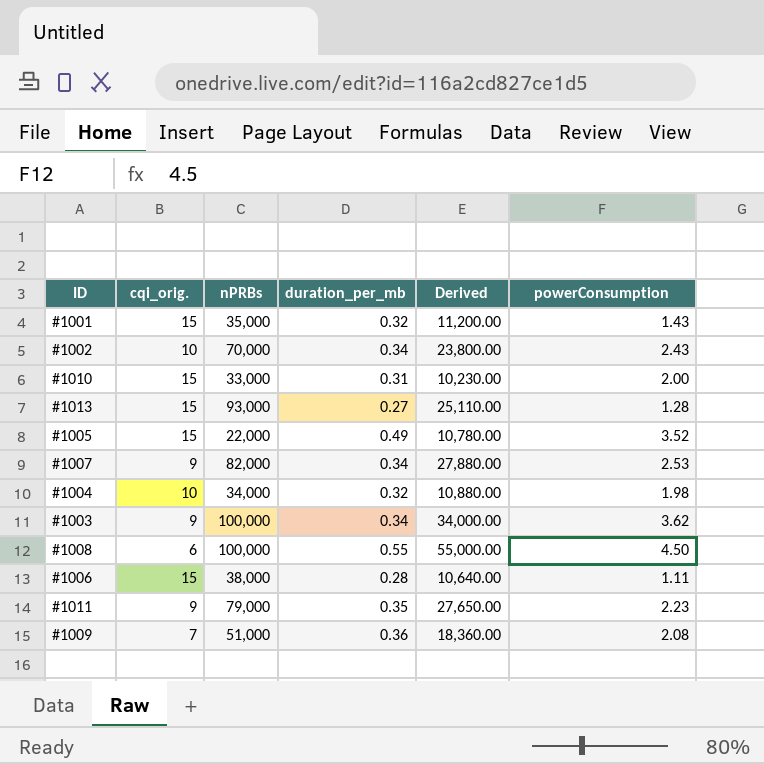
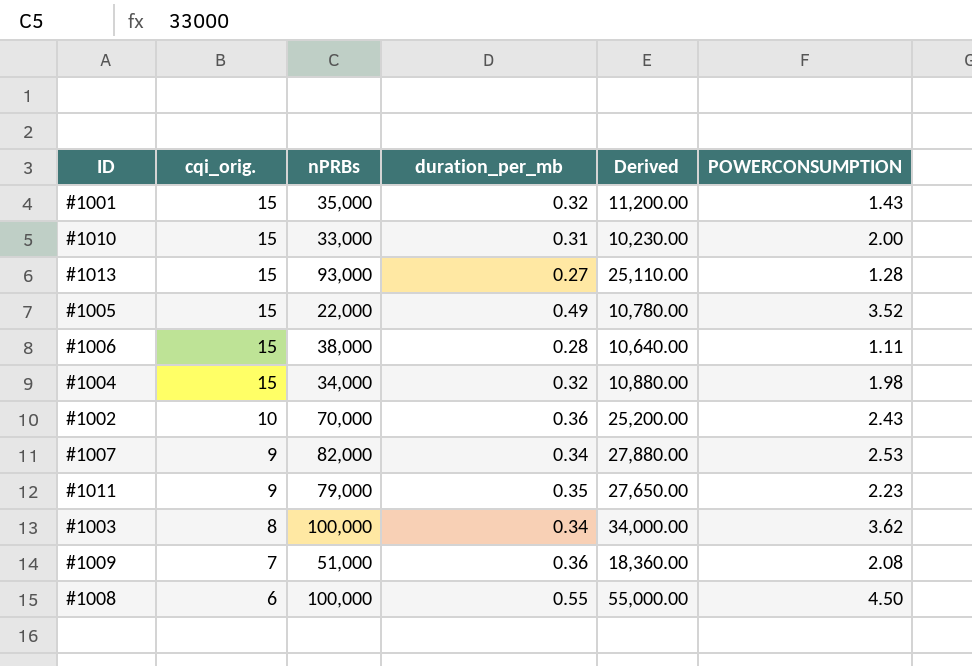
row order: none -> cqi_orig. descending
column name: powerConsumption -> POWERCONSUMPTION
#1004 | cqi_orig.: 10 -> 15
#1002 | duration_per_mb: 0.34 -> 0.36
#1002 | Derived: 23,800.00 -> 25,200.00
#1003 | cqi_orig.: 9 -> 8

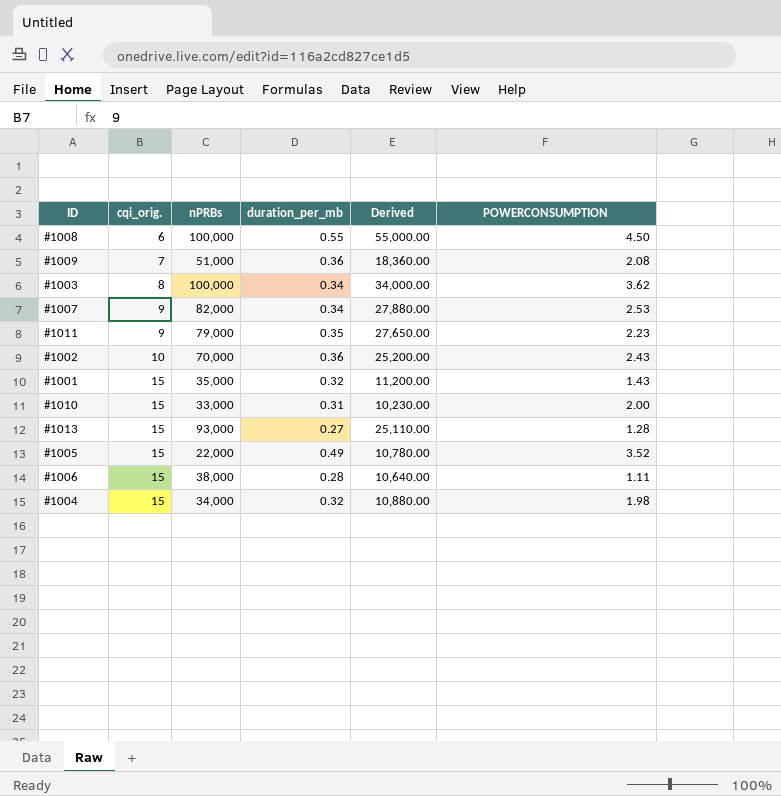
row order: cqi_orig. descending -> cqi_orig. ascending

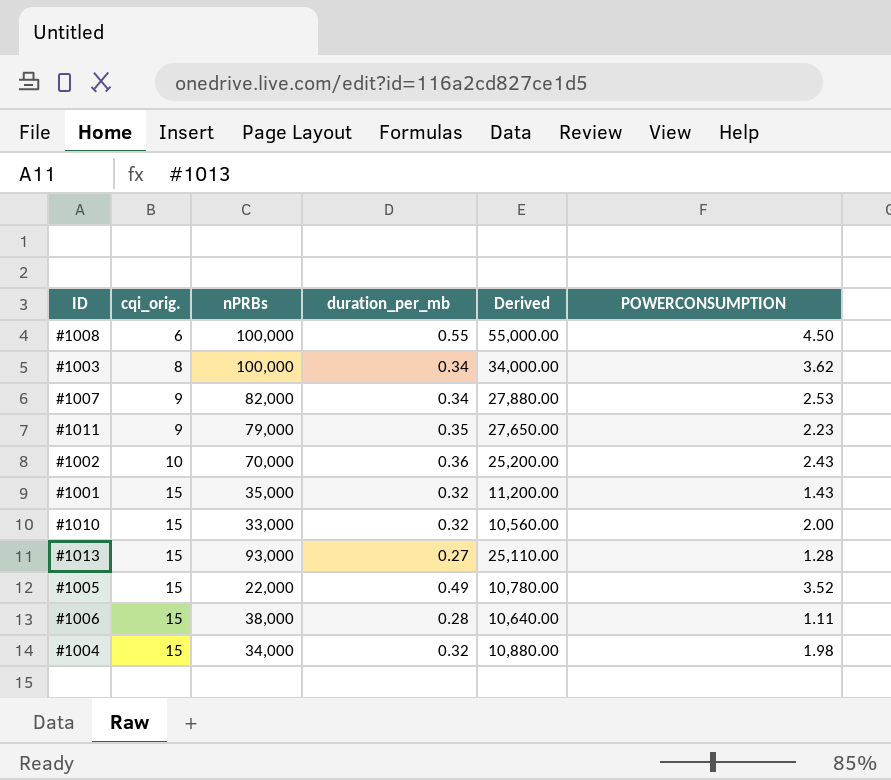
row #1009: 7 | 51,000 | 0.36 | 18,360.00 | 2.08 -> none
#1010 | duration_per_mb: 0.31 -> 0.32
#1010 | Derived: 10,230.00 -> 10,560.00

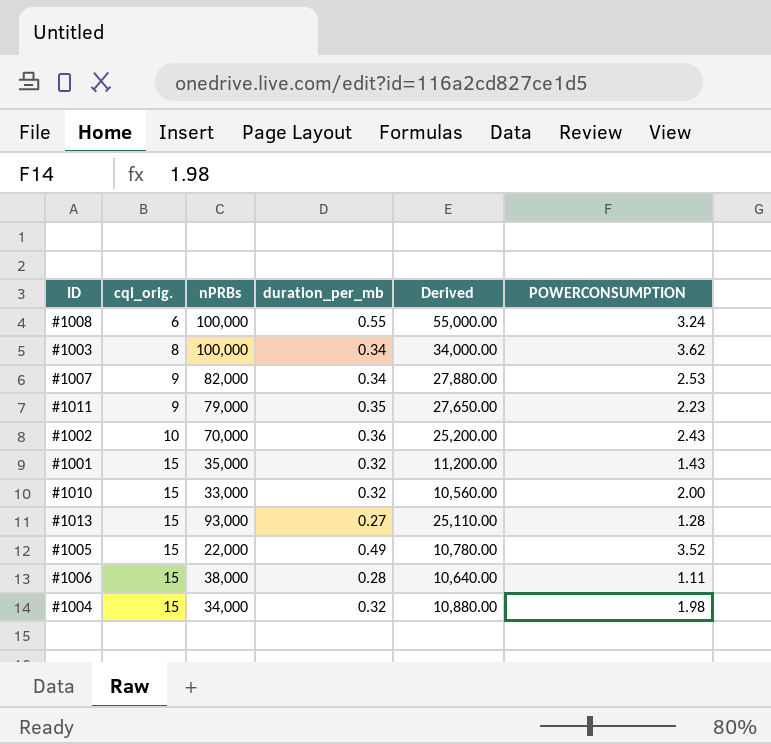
#1008 | POWERCONSUMPTION: 4.50 -> 3.24

